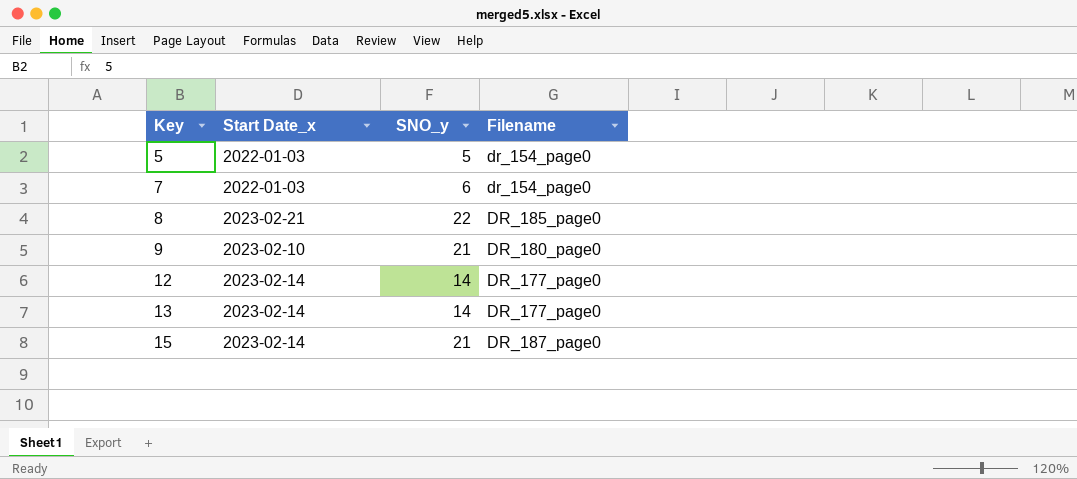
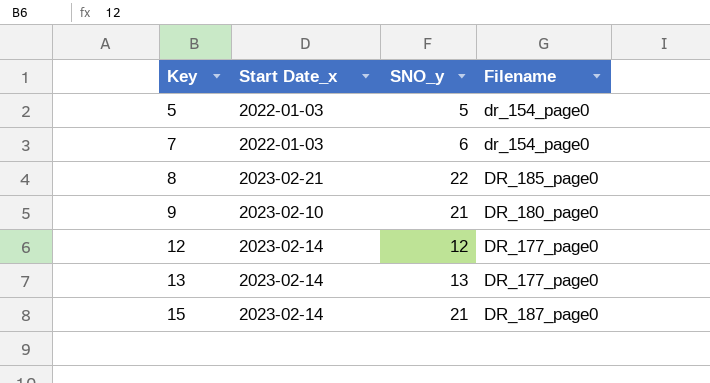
12 | SNO_y: 14 -> 12
13 | SNO_y: 14 -> 13

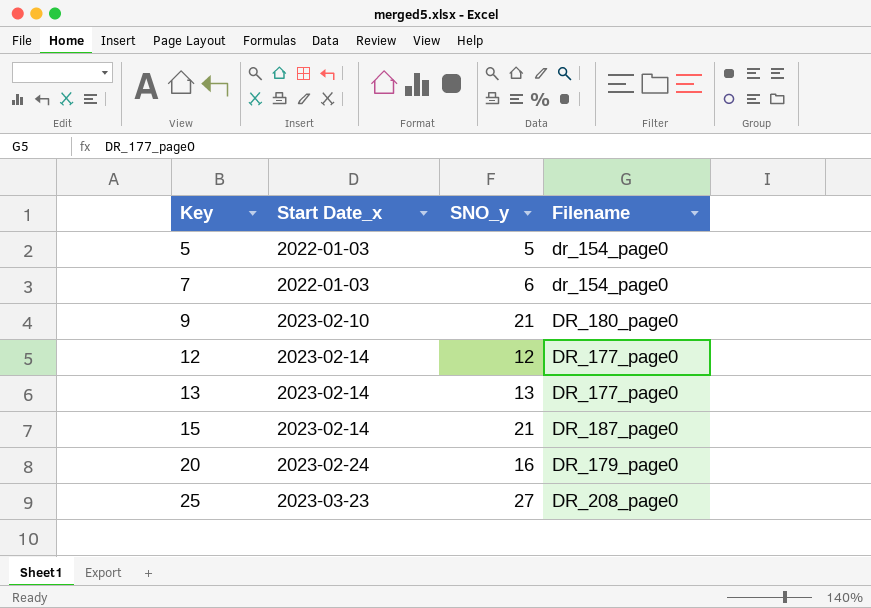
row 8: 2023-02-21 | 22 | DR_185_page0 -> none
row 20: none -> 2023-02-24 | 16 | DR_179_page0
row 25: none -> 2023-03-23 | 27 | DR_208_page0

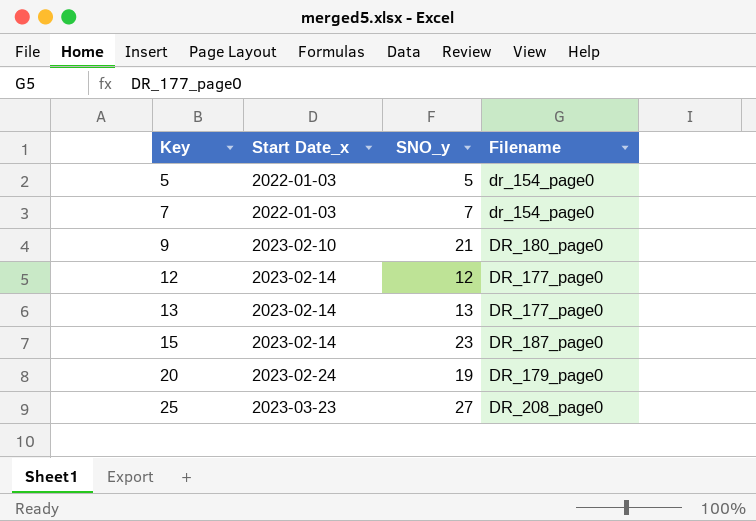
7 | SNO_y: 6 -> 7
15 | SNO_y: 21 -> 23
20 | SNO_y: 16 -> 19

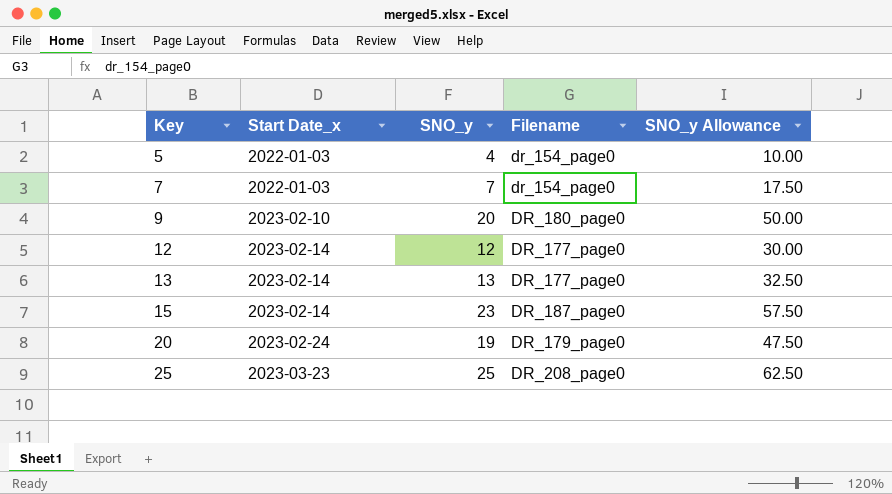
column SNO_y Allowance | formula: none -> [SNO_y] * 2.5
5 | SNO_y: 5 -> 4
9 | SNO_y: 21 -> 20
25 | SNO_y: 27 -> 25

